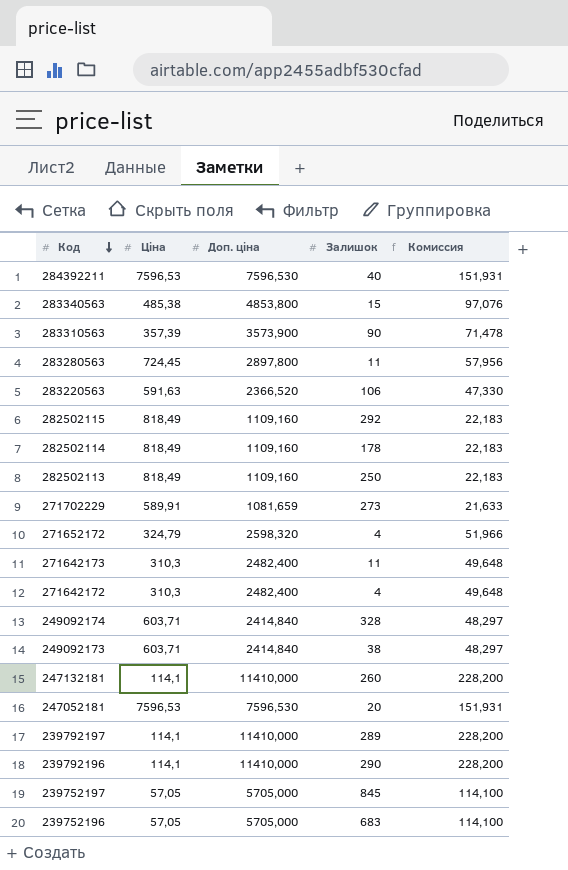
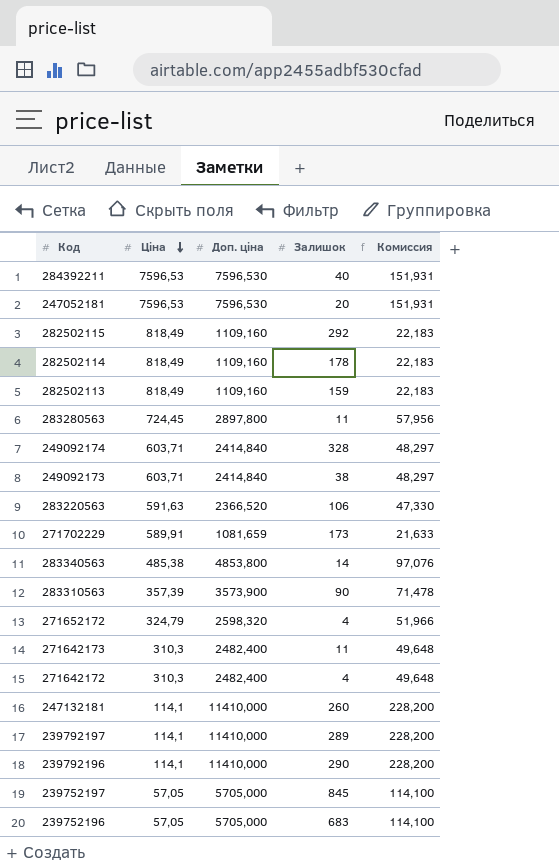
row order: Код descending -> Ціна descending
282502113 | Залишок: 250 -> 159
271702229 | Залишок: 273 -> 173
283340563 | Залишок: 15 -> 14

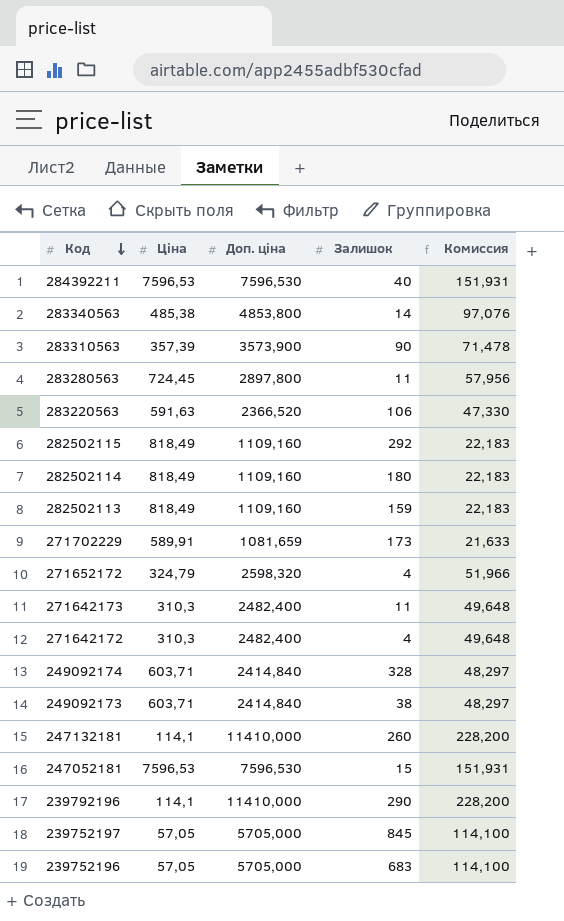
row order: Ціна descending -> Код descending
row 239792197: 114,1 | 11410,000 | 289 | 228,200 -> none
282502114 | Залишок: 178 -> 180
247052181 | Залишок: 20 -> 15

